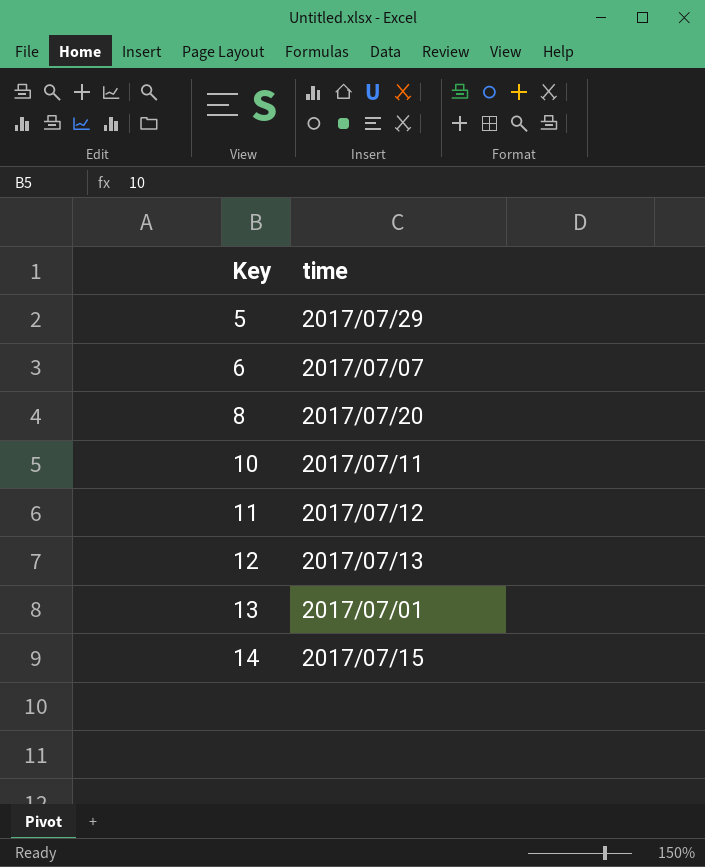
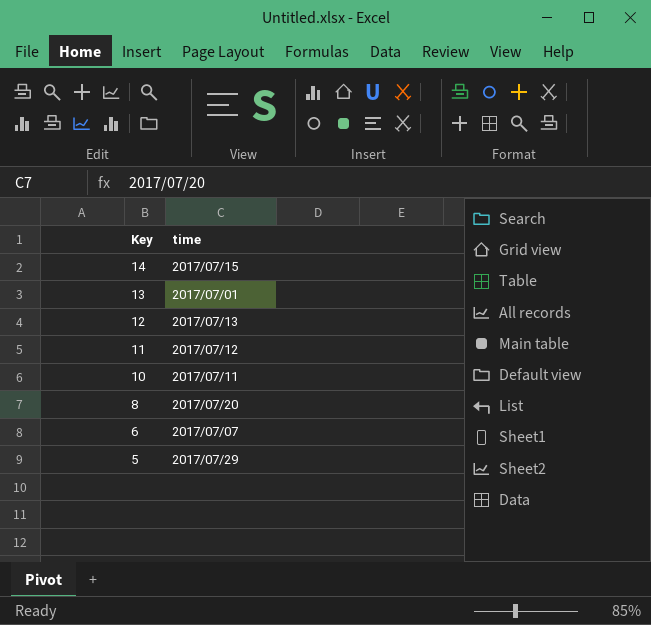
row order: Key ascending -> Key descending

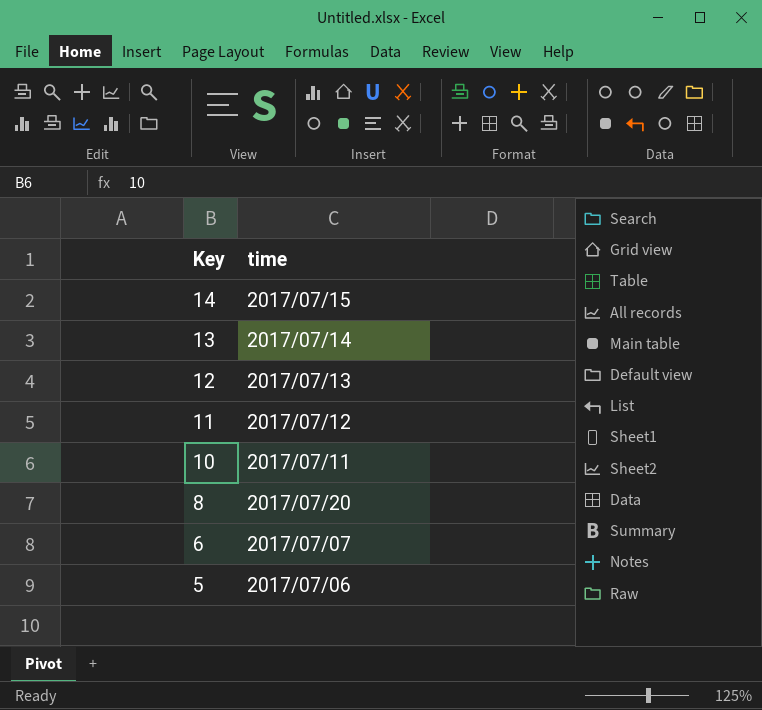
13 | time: 2017/07/01 -> 2017/07/14
5 | time: 2017/07/29 -> 2017/07/06

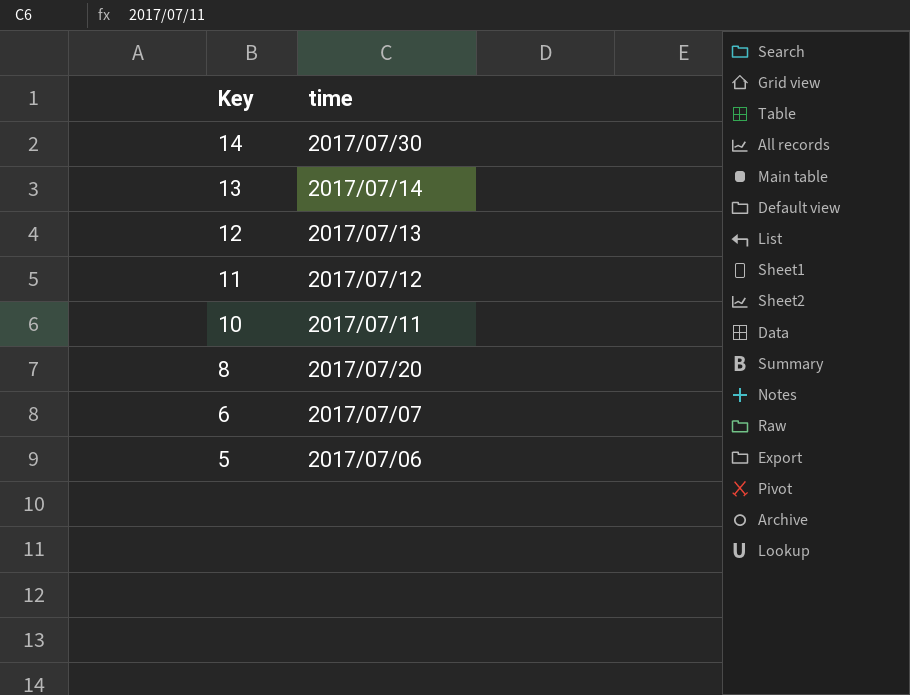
14 | time: 2017/07/15 -> 2017/07/30

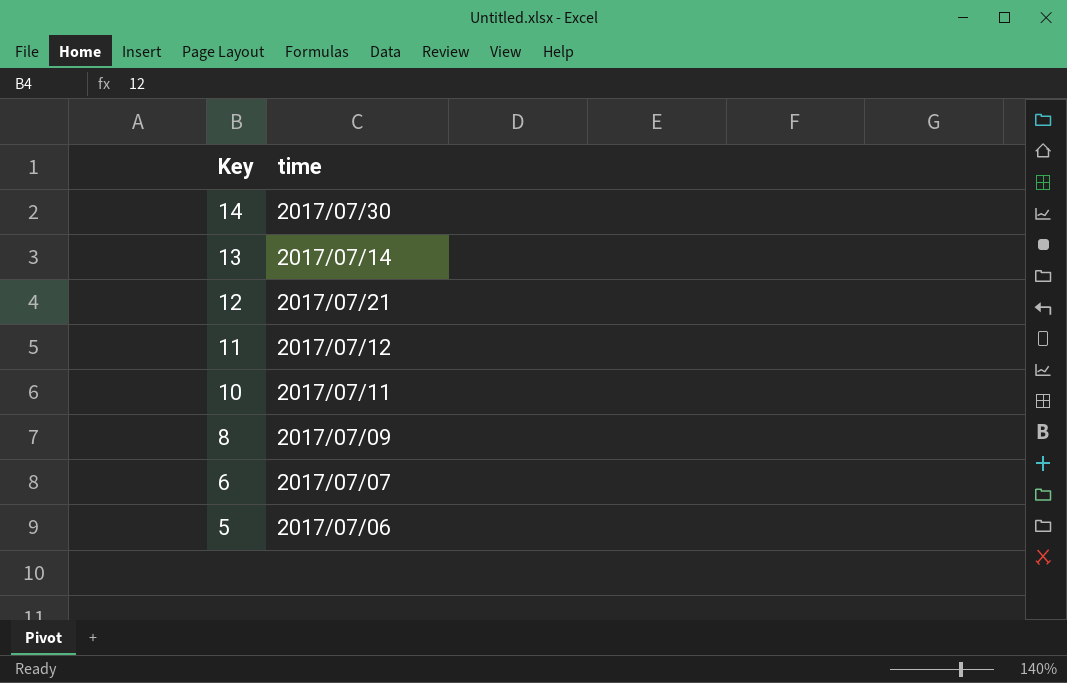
12 | time: 2017/07/13 -> 2017/07/21
8 | time: 2017/07/20 -> 2017/07/09

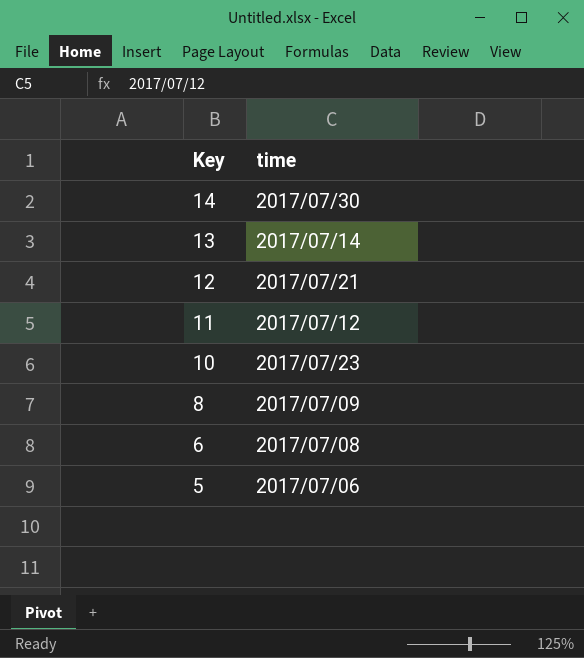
10 | time: 2017/07/11 -> 2017/07/23
6 | time: 2017/07/07 -> 2017/07/08

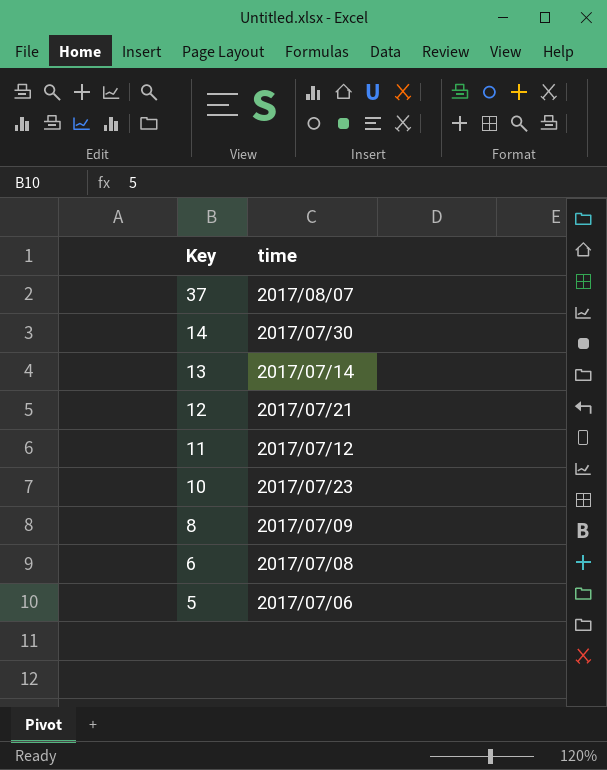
row 37: none -> 2017/08/07

